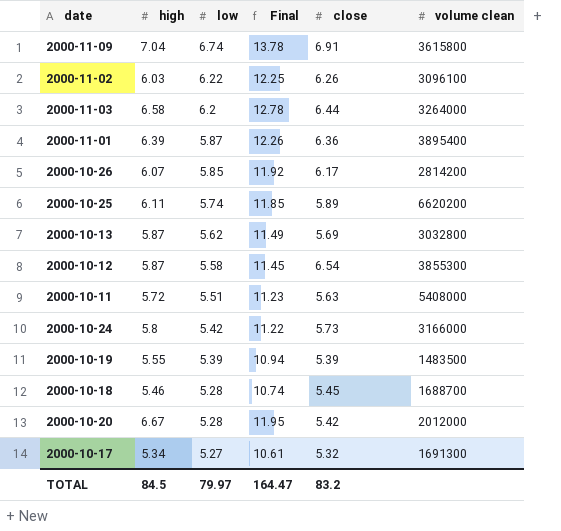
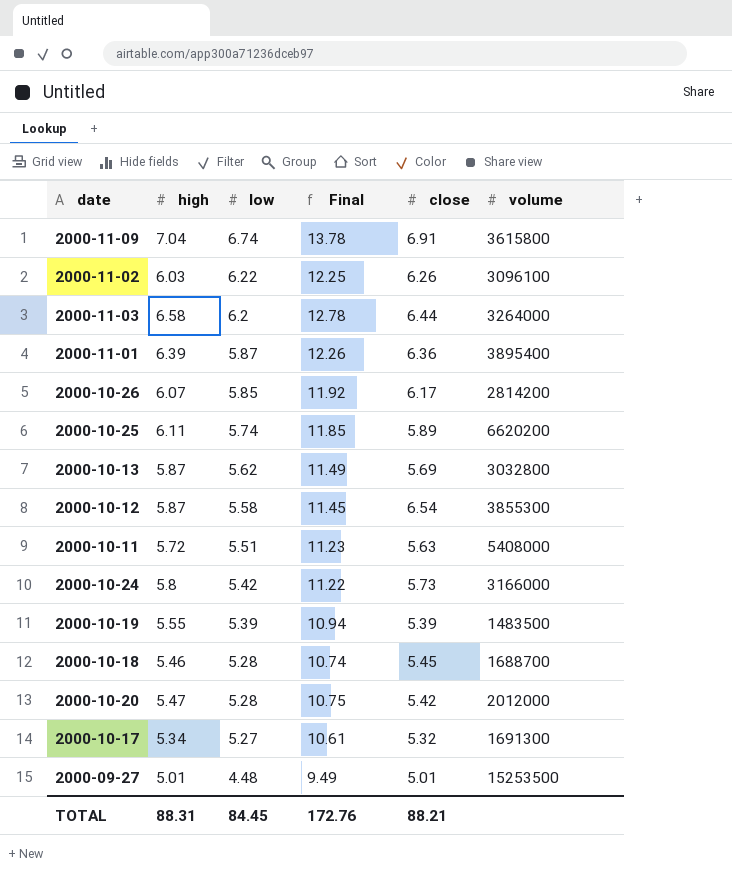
column name: volume clean -> volume
2000-10-20 | high: 6.67 -> 5.47
2000-10-20 | Final: 11.95 -> 10.75
row 2000-09-27: none -> 5.01 | 4.48 | 9.49 | 5.01 | 15253500
TOTAL | high: 84.5 -> 88.31
TOTAL | low: 79.97 -> 84.45
TOTAL | Final: 164.47 -> 172.76
TOTAL | close: 83.2 -> 88.21

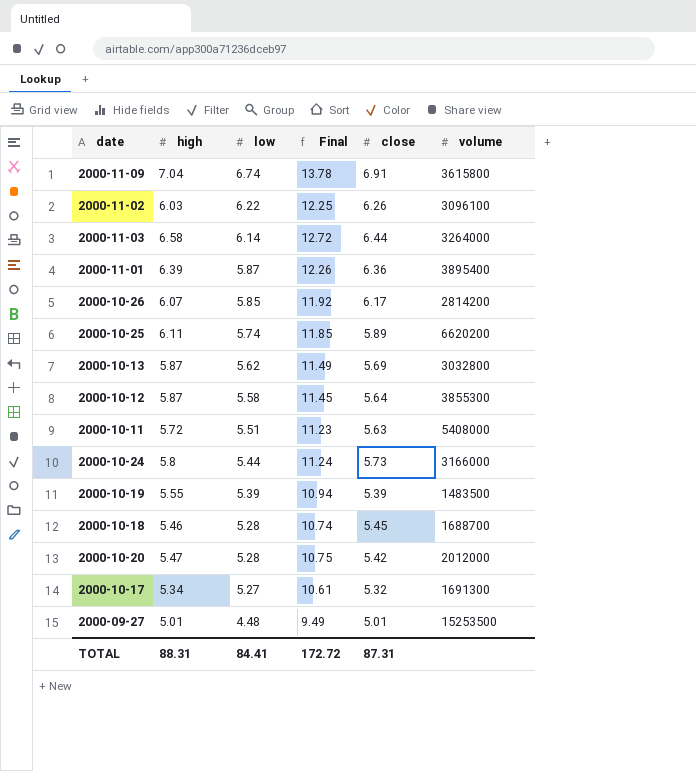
2000-11-03 | low: 6.2 -> 6.14
2000-11-03 | Final: 12.78 -> 12.72
2000-10-12 | close: 6.54 -> 5.64
2000-10-24 | low: 5.42 -> 5.44
2000-10-24 | Final: 11.22 -> 11.24
TOTAL | low: 84.45 -> 84.41
TOTAL | Final: 172.76 -> 172.72
TOTAL | close: 88.21 -> 87.31

